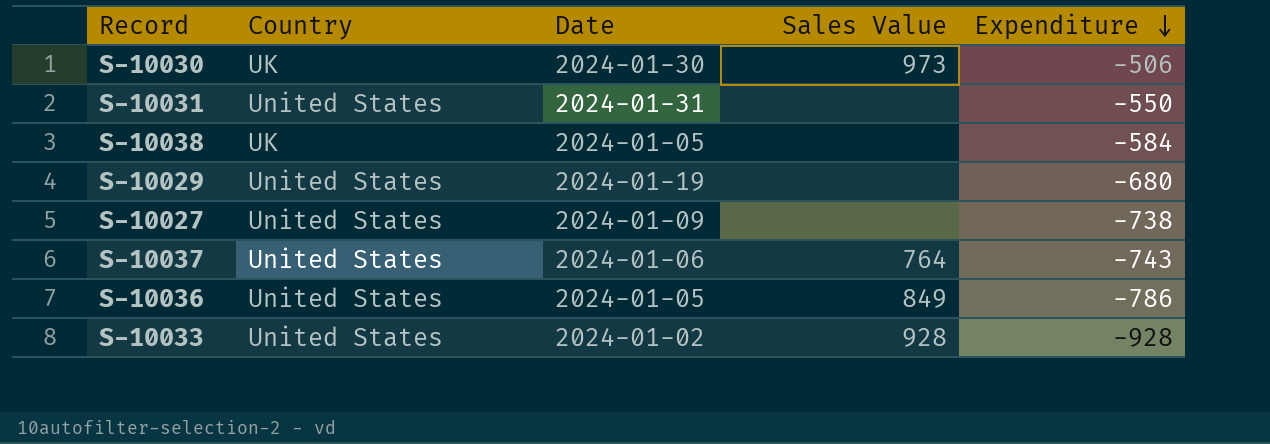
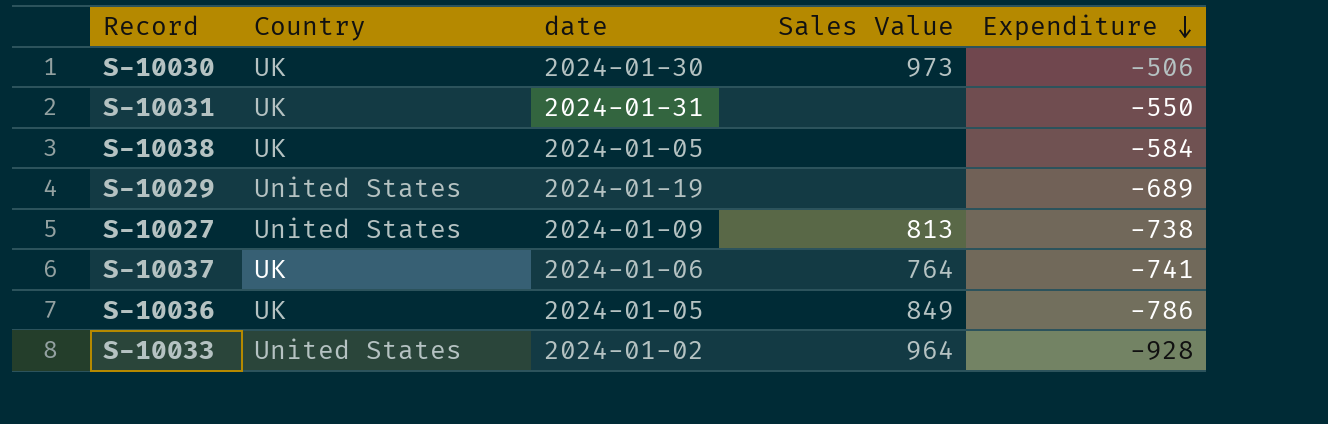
column name: Date -> date
S-10031 | Country: United States -> UK
S-10029 | Expenditure: -680 -> -689
S-10027 | Sales Value: none -> 813
S-10037 | Country: United States -> UK
S-10037 | Expenditure: -743 -> -741
S-10036 | Country: United States -> UK
S-10033 | Sales Value: 928 -> 964

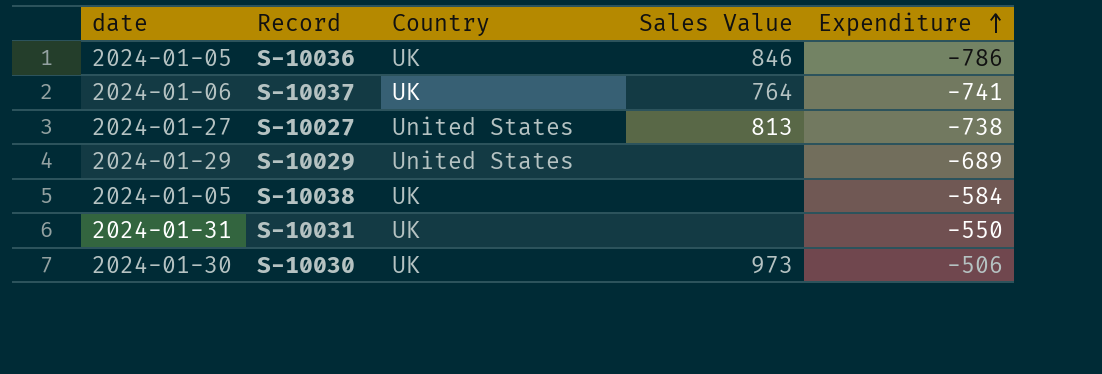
row order: Expenditure descending -> Expenditure ascending
column date | position: 3 -> 1
row S-10033: United States | 2024-01-02 | 964 | -928 -> none
S-10036 | Sales Value: 849 -> 846
S-10027 | date: 2024-01-09 -> 2024-01-27
S-10029 | date: 2024-01-19 -> 2024-01-29

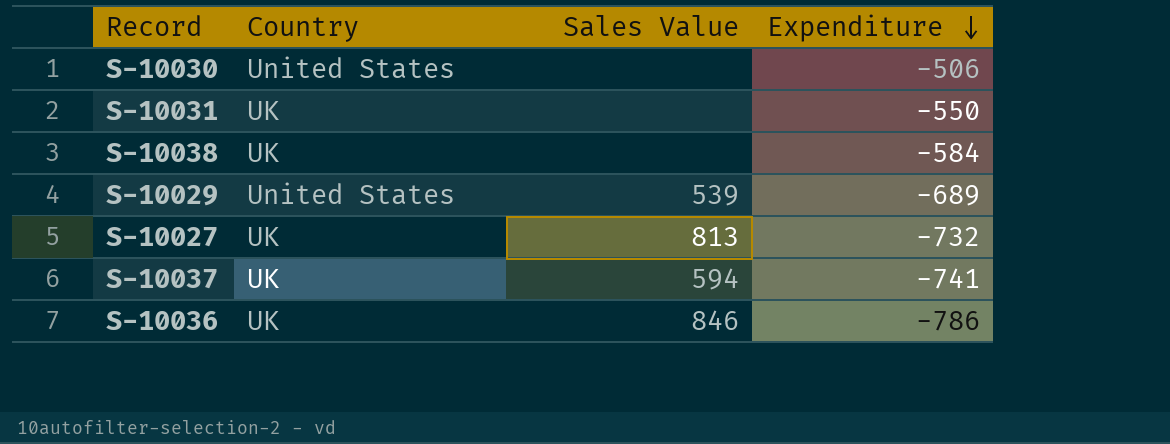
row order: Expenditure ascending -> Expenditure descending
column date | position: 1 -> none
S-10030 | Country: UK -> United States
S-10030 | Sales Value: 973 -> none
S-10029 | Sales Value: none -> 539
S-10027 | Country: United States -> UK
S-10027 | Expenditure: -738 -> -732
S-10037 | Sales Value: 764 -> 594

